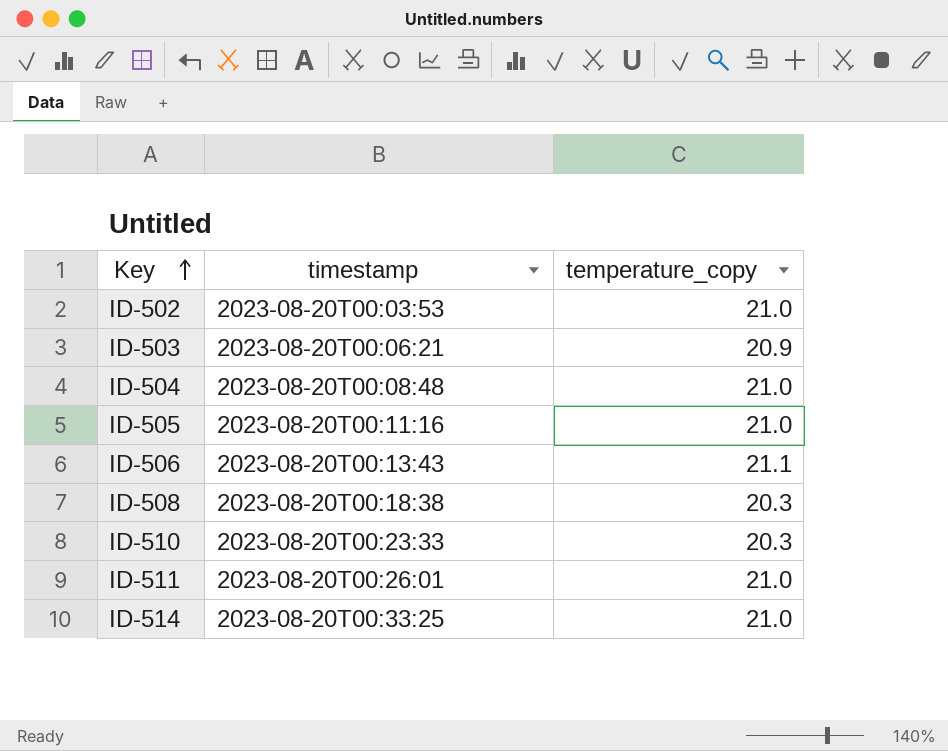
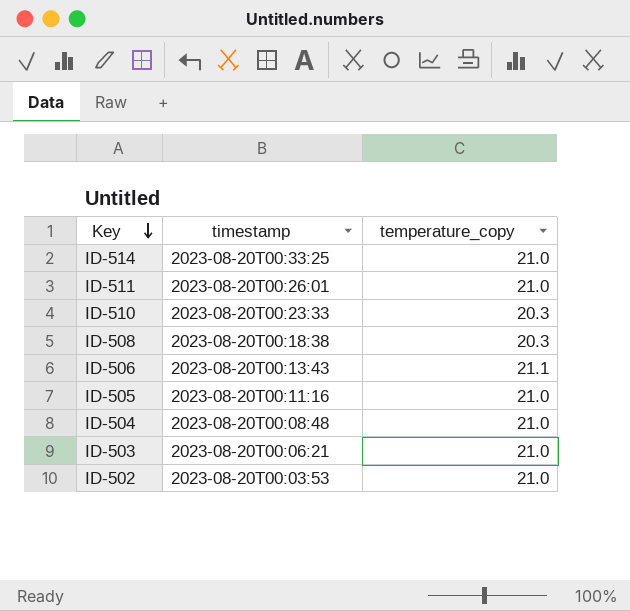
row order: Key ascending -> Key descending
ID-503 | temperature_copy: 20.9 -> 21.0

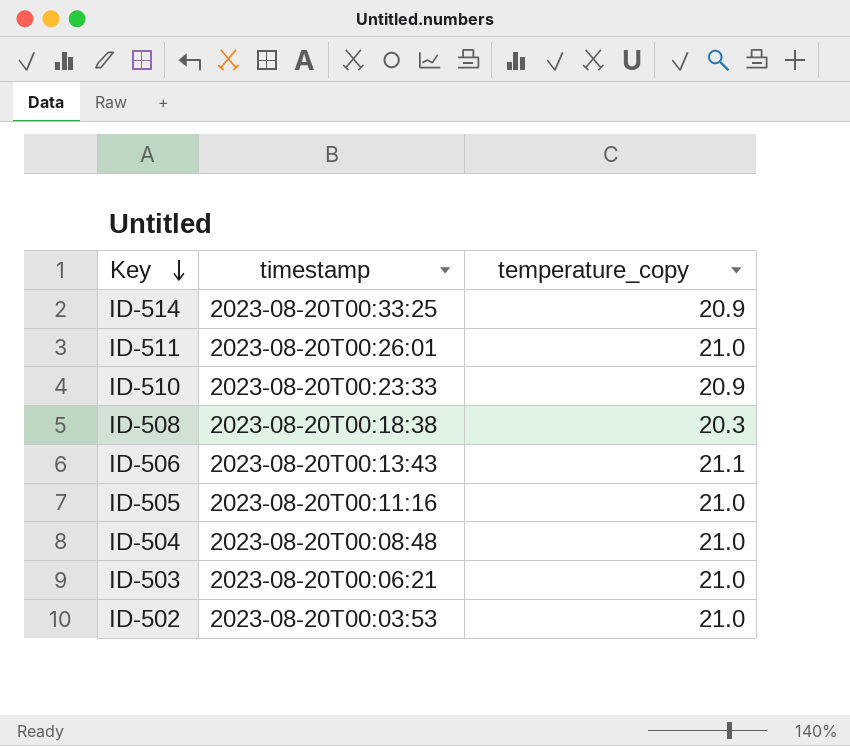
ID-514 | temperature_copy: 21.0 -> 20.9
ID-510 | temperature_copy: 20.3 -> 20.9

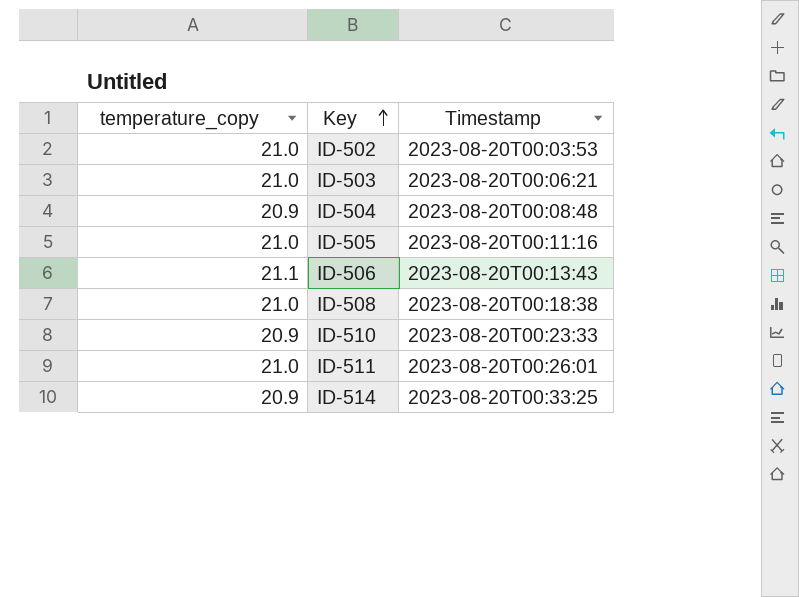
row order: Key descending -> Key ascending
column temperature_copy | position: 3 -> 1
column name: timestamp -> Timestamp
ID-504 | temperature_copy: 21.0 -> 20.9
ID-508 | temperature_copy: 20.3 -> 21.0

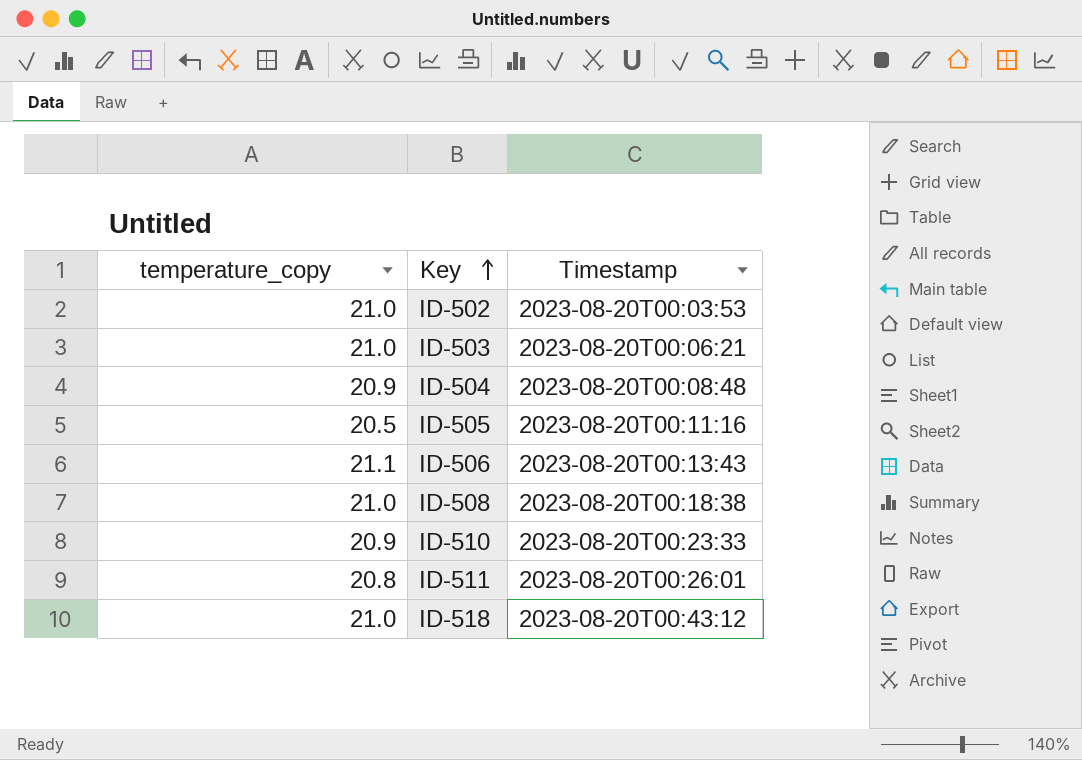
row ID-514: 20.9 | 2023-08-20T00:33:25 -> none
ID-505 | temperature_copy: 21.0 -> 20.5
ID-511 | temperature_copy: 21.0 -> 20.8
row ID-518: none -> 21.0 | 2023-08-20T00:43:12

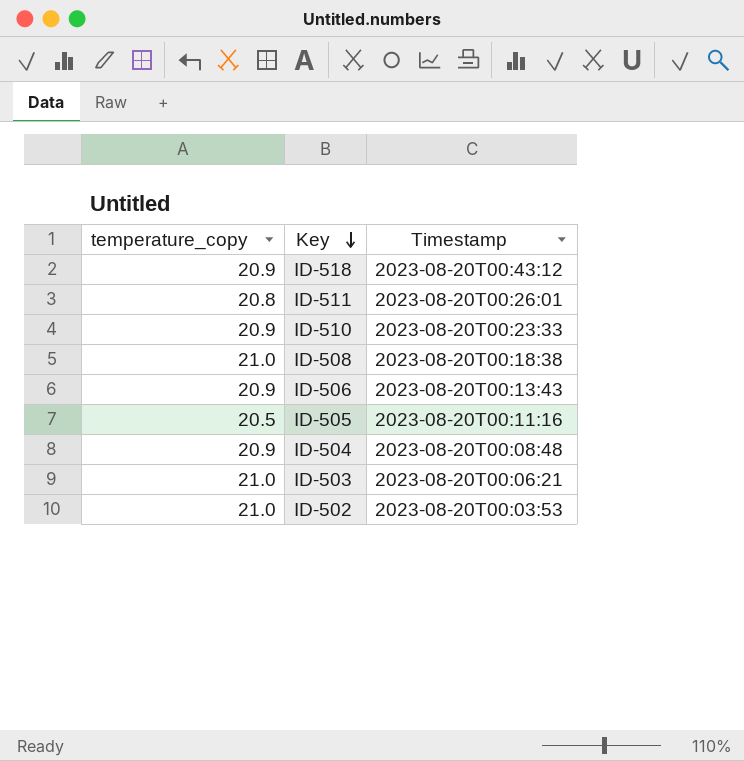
row order: Key ascending -> Key descending
ID-518 | temperature_copy: 21.0 -> 20.9
ID-506 | temperature_copy: 21.1 -> 20.9

